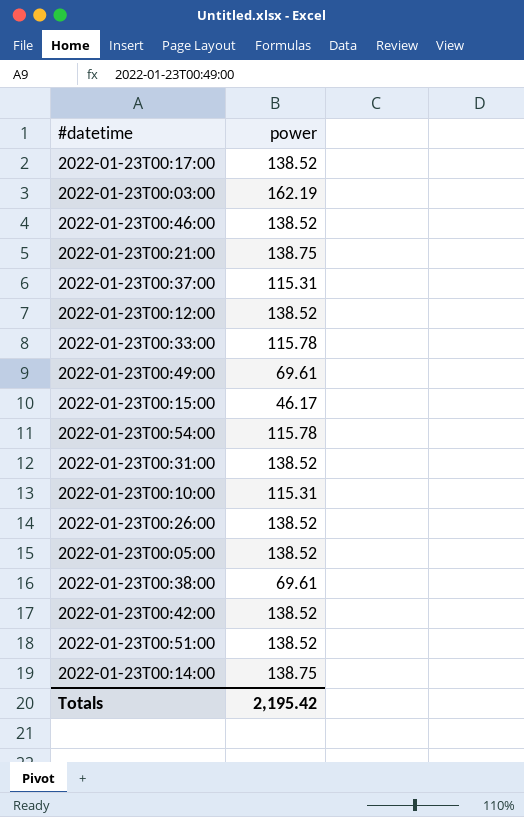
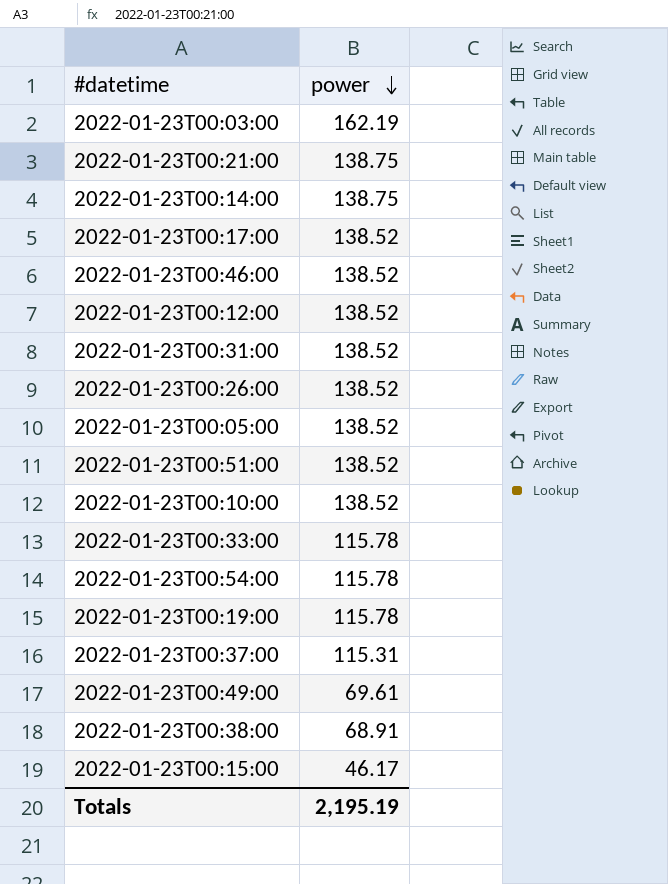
row order: none -> power descending
row 2022-01-23T00:42:00: 138.52 -> none
2022-01-23T00:10:00 | power: 115.31 -> 138.52
row 2022-01-23T00:19:00: none -> 115.78
2022-01-23T00:38:00 | power: 69.61 -> 68.91
Totals | power: 2,195.42 -> 2,195.19

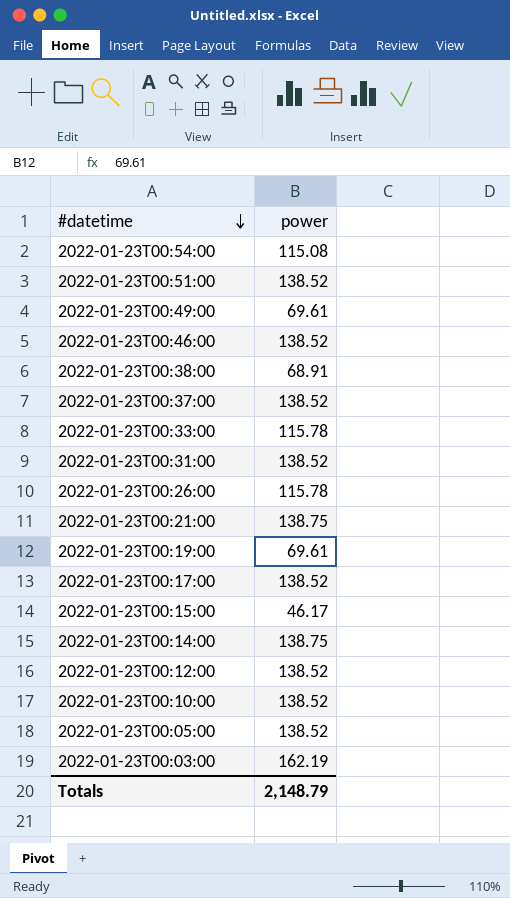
row order: power descending -> #datetime descending
2022-01-23T00:54:00 | power: 115.78 -> 115.08
2022-01-23T00:37:00 | power: 115.31 -> 138.52
2022-01-23T00:26:00 | power: 138.52 -> 115.78
2022-01-23T00:19:00 | power: 115.78 -> 69.61
Totals | power: 2,195.19 -> 2,148.79

